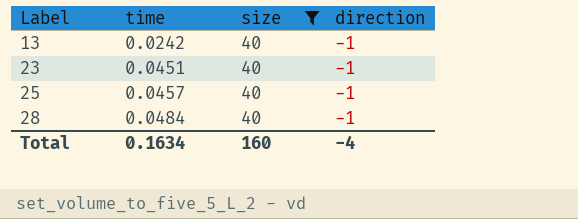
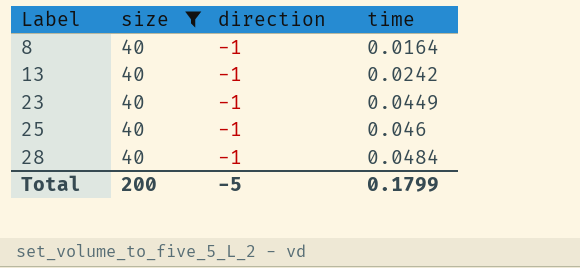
column time | position: 2 -> 4
row 8: none -> 40 | -1 | 0.0164
23 | time: 0.0451 -> 0.0449
25 | time: 0.0457 -> 0.046
Total | size: 160 -> 200
Total | direction: -4 -> -5
Total | time: 0.1634 -> 0.1799

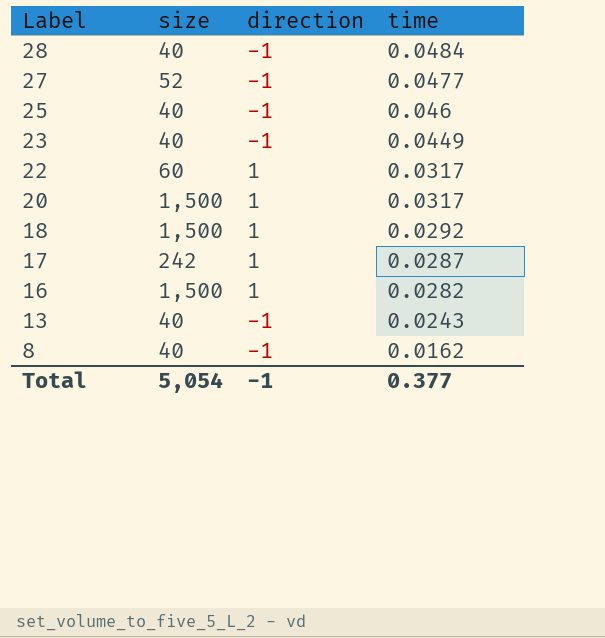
filter: size = 40 -> none
row order: Label ascending -> Label descending
13 | time: 0.0242 -> 0.0243
8 | time: 0.0164 -> 0.0162
Total | size: 200 -> 5,054
Total | direction: -5 -> -1
Total | time: 0.1799 -> 0.377

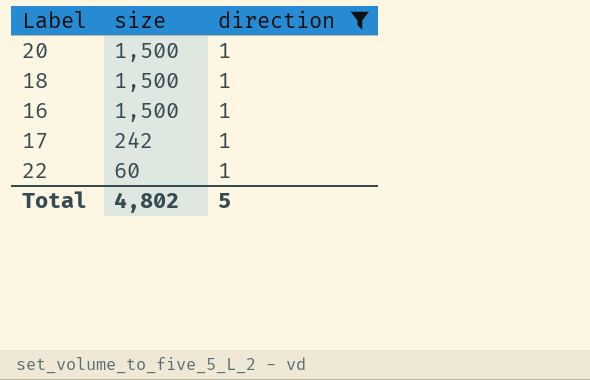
filter: none -> direction = 1
row order: Label descending -> size descending
column time | position: 4 -> none
Total | size: 5,054 -> 4,802
Total | direction: -1 -> 5

